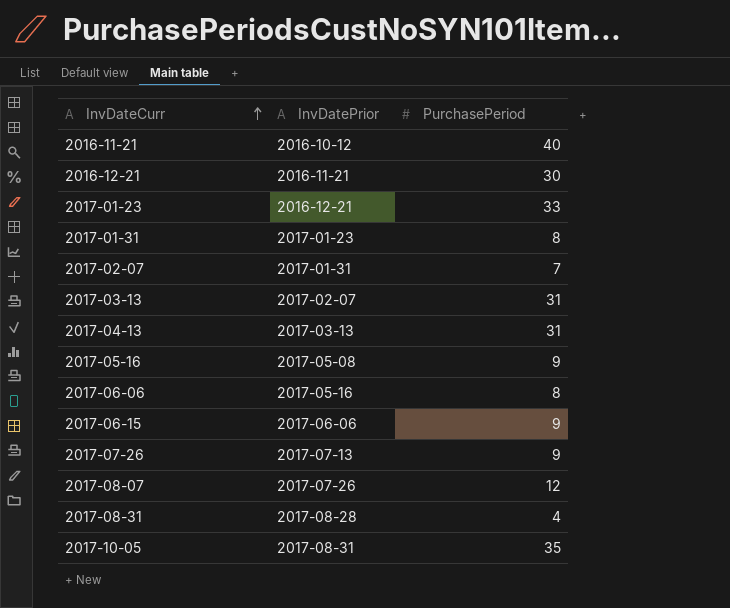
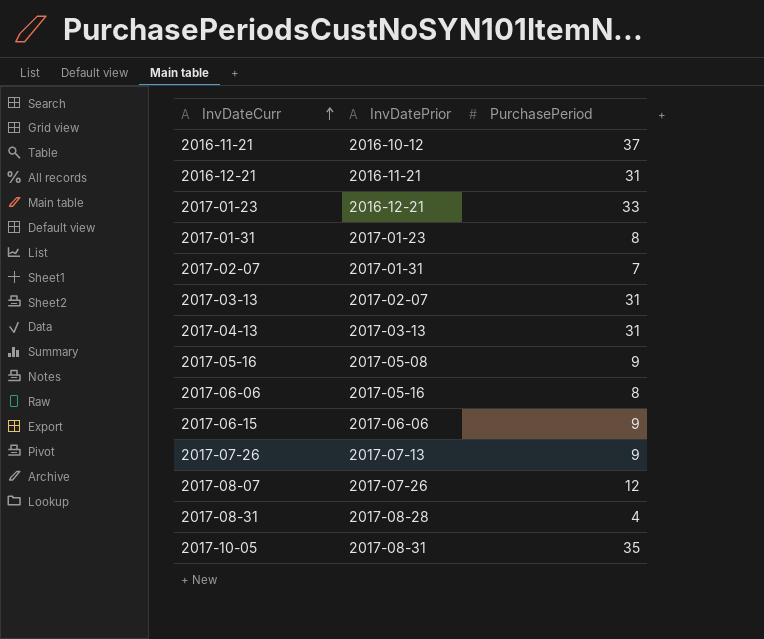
2016-11-21 | PurchasePeriod: 40 -> 37
2016-12-21 | PurchasePeriod: 30 -> 31

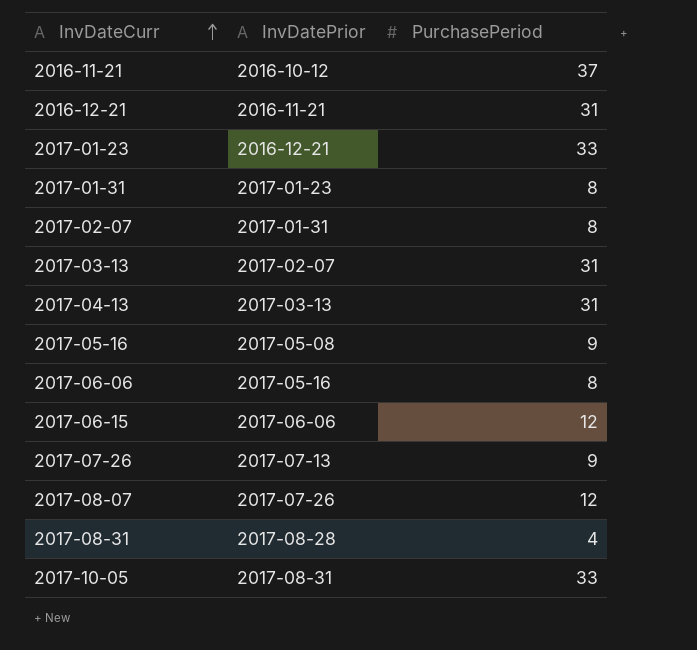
2017-02-07 | PurchasePeriod: 7 -> 8
2017-06-15 | PurchasePeriod: 9 -> 12
2017-10-05 | PurchasePeriod: 35 -> 33

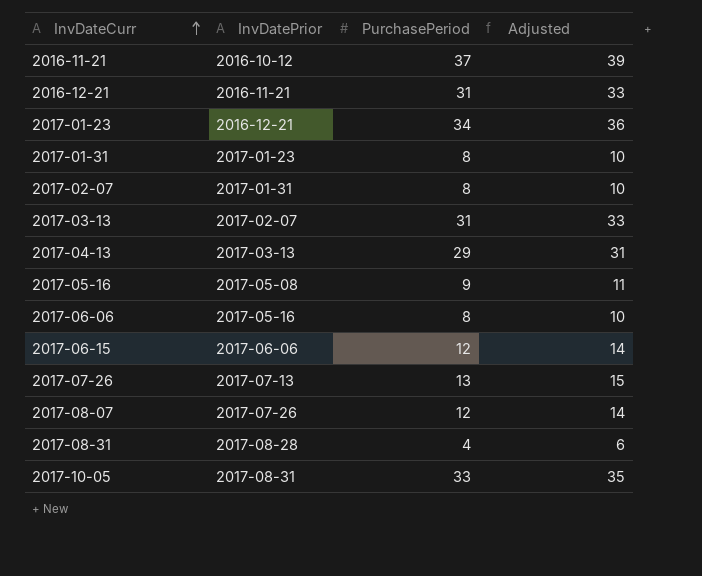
column Adjusted | formula: none -> [PurchasePeriod] + 2
2017-01-23 | PurchasePeriod: 33 -> 34
2017-04-13 | PurchasePeriod: 31 -> 29
2017-07-26 | PurchasePeriod: 9 -> 13

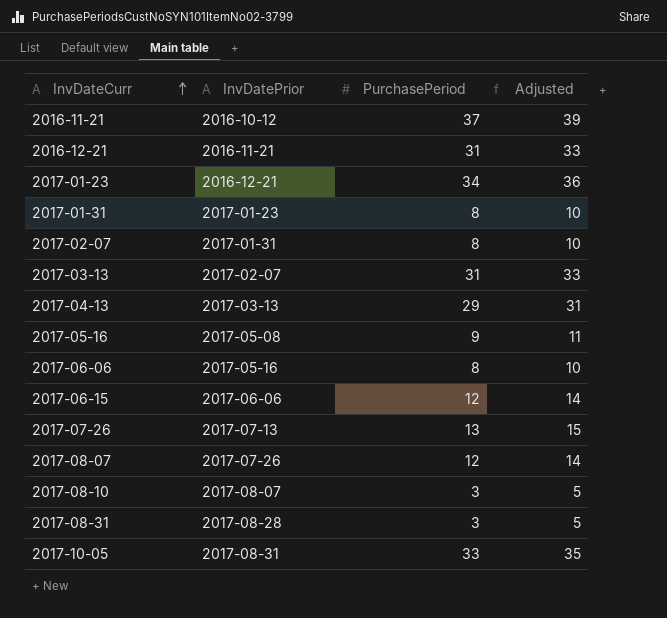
row 2017-08-10: none -> 2017-08-07 | 3 | 5
2017-08-31 | PurchasePeriod: 4 -> 3
2017-08-31 | Adjusted: 6 -> 5

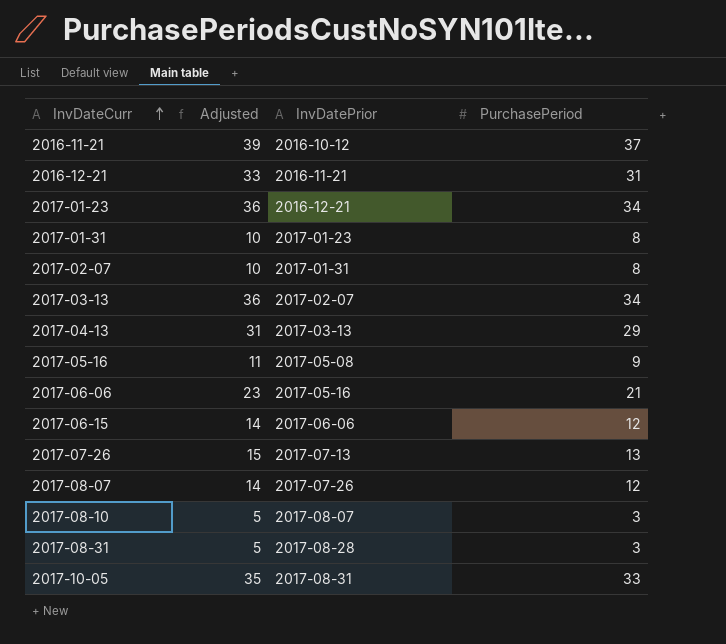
column Adjusted | position: 4 -> 2
2017-03-13 | Adjusted: 33 -> 36
2017-03-13 | PurchasePeriod: 31 -> 34
2017-06-06 | Adjusted: 10 -> 23
2017-06-06 | PurchasePeriod: 8 -> 21

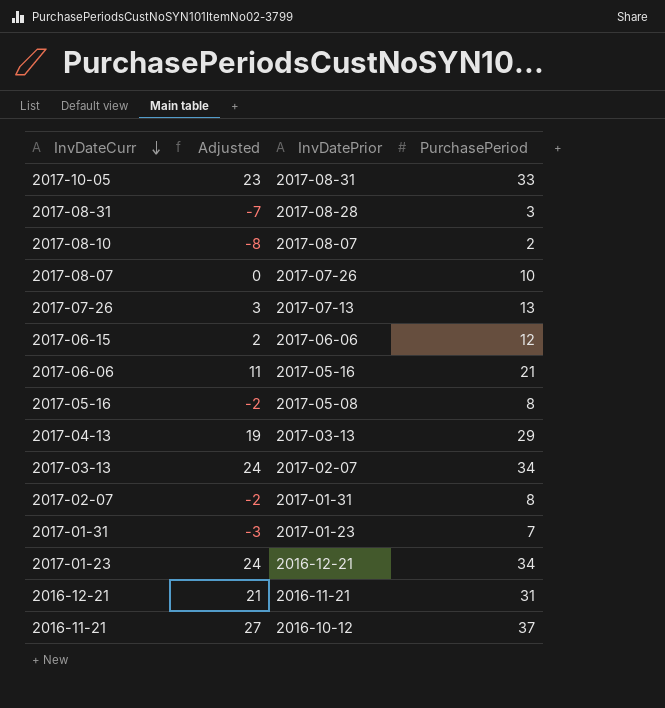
row order: InvDateCurr ascending -> InvDateCurr descending
column Adjusted | formula: [PurchasePeriod] + 2 -> [PurchasePeriod] - 10
2017-08-10 | PurchasePeriod: 3 -> 2
2017-08-07 | PurchasePeriod: 12 -> 10
2017-05-16 | PurchasePeriod: 9 -> 8
2017-01-31 | PurchasePeriod: 8 -> 7

